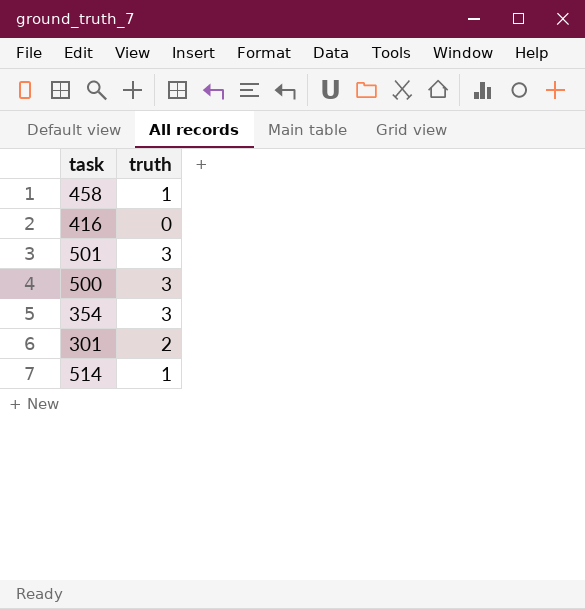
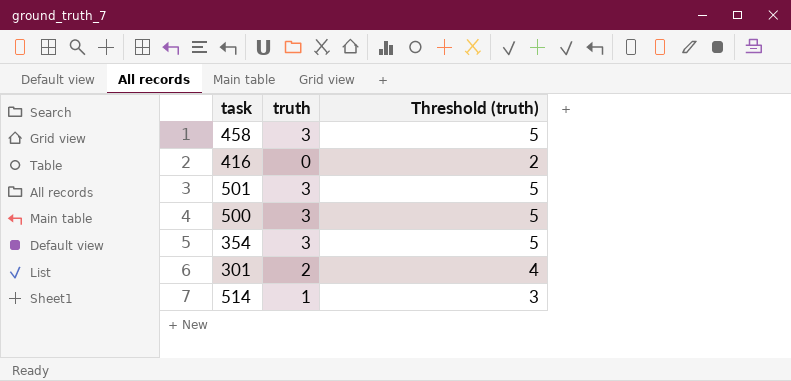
column Threshold (truth) | formula: none -> [truth] + 2
458 | truth: 1 -> 3

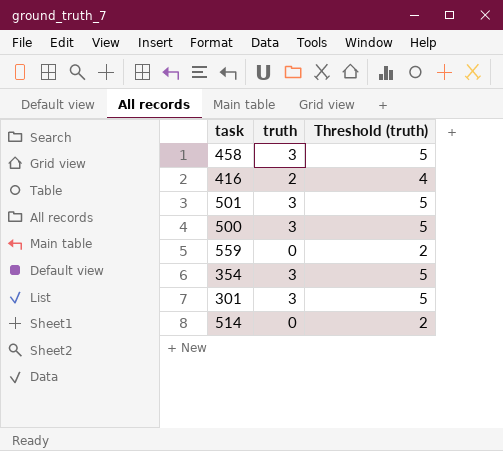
416 | truth: 0 -> 2
416 | Threshold (truth): 2 -> 4
row 559: none -> 0 | 2
301 | truth: 2 -> 3
301 | Threshold (truth): 4 -> 5
514 | truth: 1 -> 0
514 | Threshold (truth): 3 -> 2

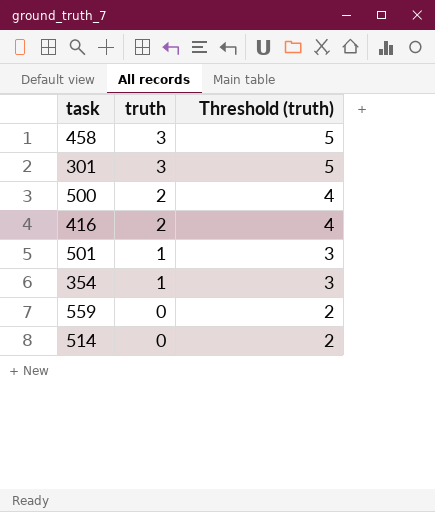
row order: none -> truth descending
500 | truth: 3 -> 2
500 | Threshold (truth): 5 -> 4
501 | truth: 3 -> 1
501 | Threshold (truth): 5 -> 3
354 | truth: 3 -> 1
354 | Threshold (truth): 5 -> 3

